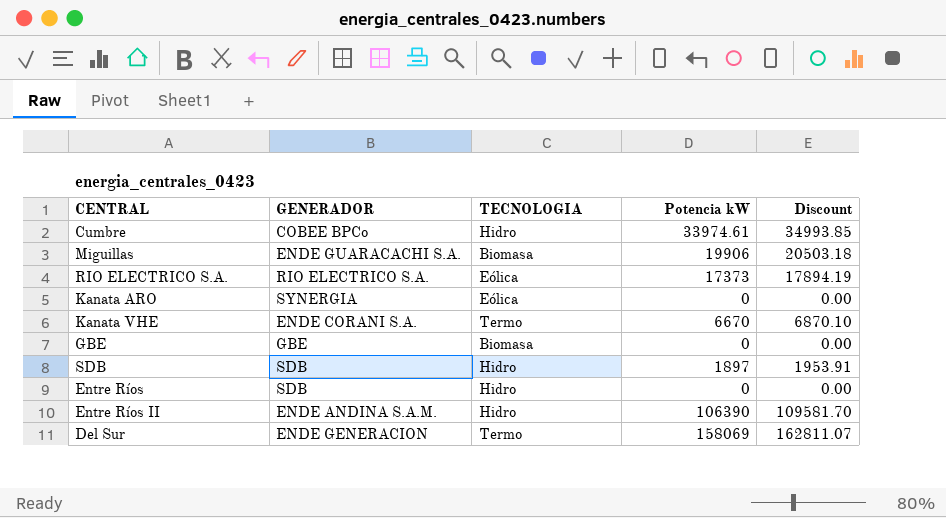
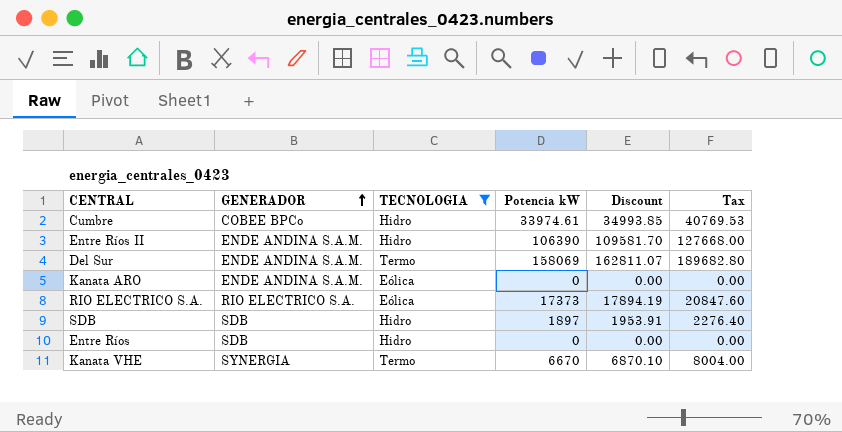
filter: none -> TECNOLOGIA != Biomasa
row order: none -> GENERADOR ascending
column Tax | formula: none -> [Potencia kW] * 1.2
Del Sur | GENERADOR: ENDE GENERACION -> ENDE ANDINA S.A.M.
Kanata ARO | GENERADOR: SYNERGIA -> ENDE ANDINA S.A.M.
Kanata VHE | GENERADOR: ENDE CORANI S.A. -> SYNERGIA

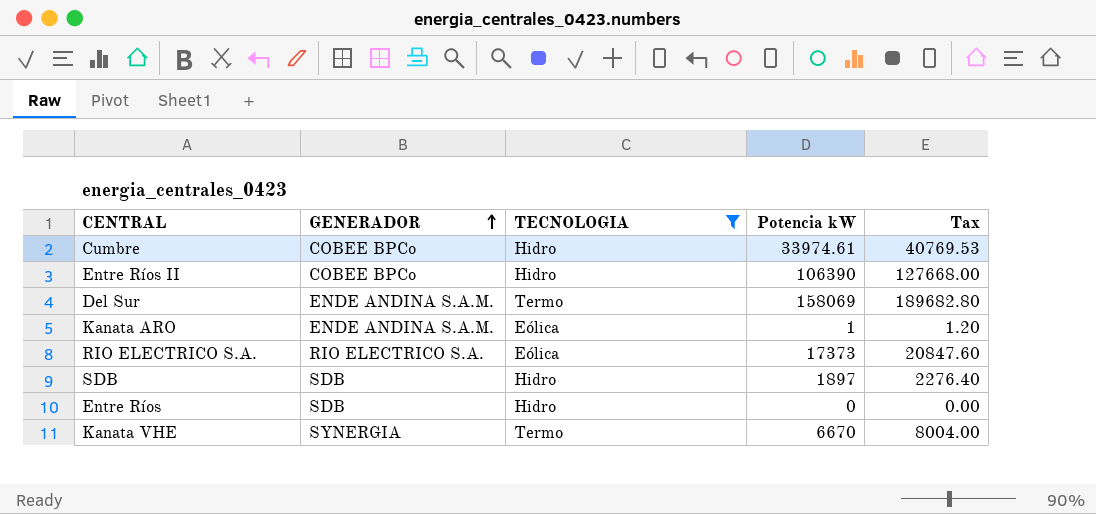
column Discount | formula: [Potencia kW] * 1.03 -> none
Entre Ríos II | GENERADOR: ENDE ANDINA S.A.M. -> COBEE BPCo
Kanata ARO | Potencia kW: 0 -> 1
Kanata ARO | Tax: 0.00 -> 1.20

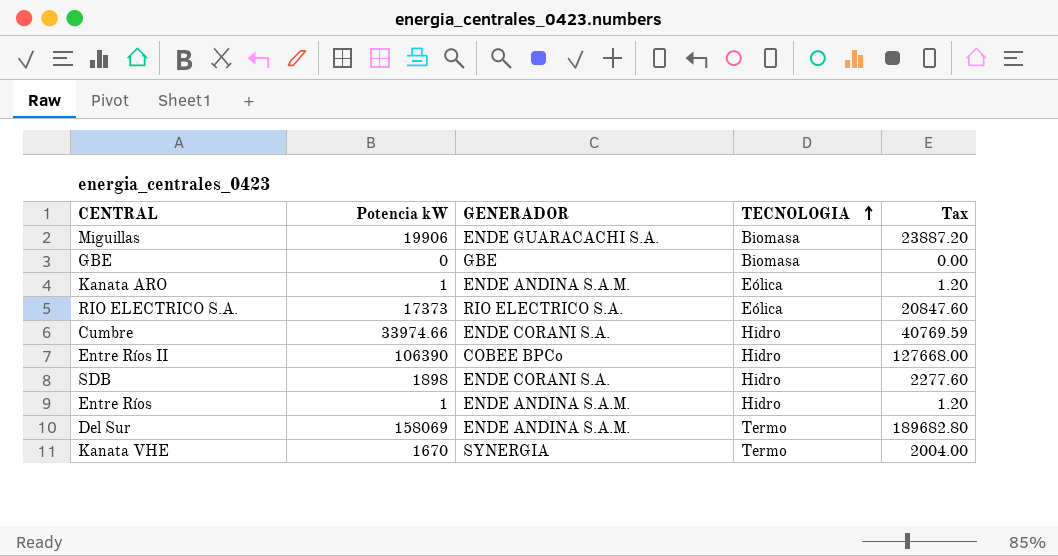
filter: TECNOLOGIA != Biomasa -> none
row order: GENERADOR ascending -> TECNOLOGIA ascending
column Potencia kW | position: 4 -> 2
Cumbre | Potencia kW: 33974.61 -> 33974.66
Cumbre | GENERADOR: COBEE BPCo -> ENDE CORANI S.A.
Cumbre | Tax: 40769.53 -> 40769.59
SDB | Potencia kW: 1897 -> 1898
SDB | GENERADOR: SDB -> ENDE CORANI S.A.
SDB | Tax: 2276.40 -> 2277.60
Entre Ríos | Potencia kW: 0 -> 1
Entre Ríos | GENERADOR: SDB -> ENDE ANDINA S.A.M.
Entre Ríos | Tax: 0.00 -> 1.20
Kanata VHE | Potencia kW: 6670 -> 1670
Kanata VHE | Tax: 8004.00 -> 2004.00

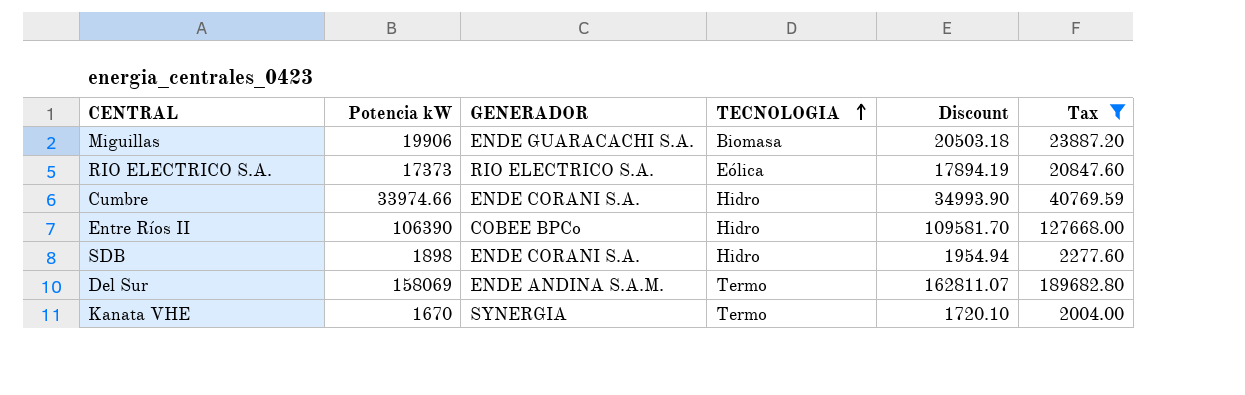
filter: none -> Tax >= 2004.00
column Discount | formula: none -> [Potencia kW] * 1.03

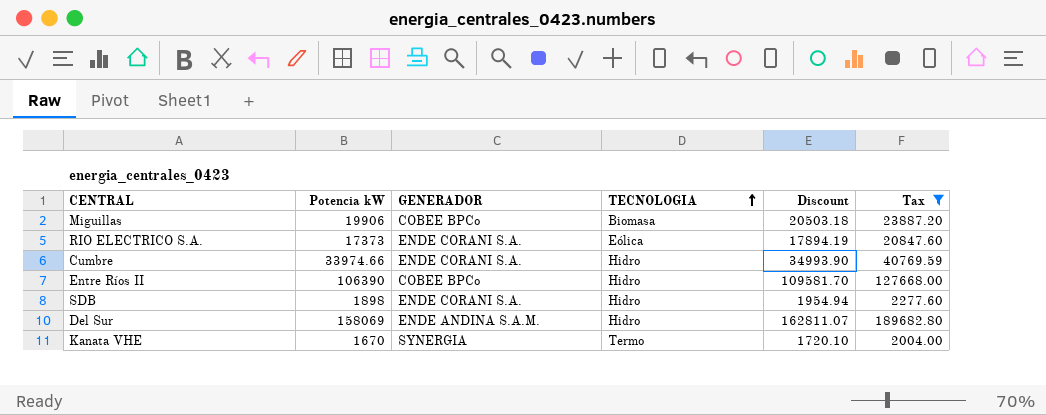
Miguillas | GENERADOR: ENDE GUARACACHI S.A. -> COBEE BPCo
RIO ELECTRICO S.A. | GENERADOR: RIO ELECTRICO S.A. -> ENDE CORANI S.A.
Del Sur | TECNOLOGIA: Termo -> Hidro

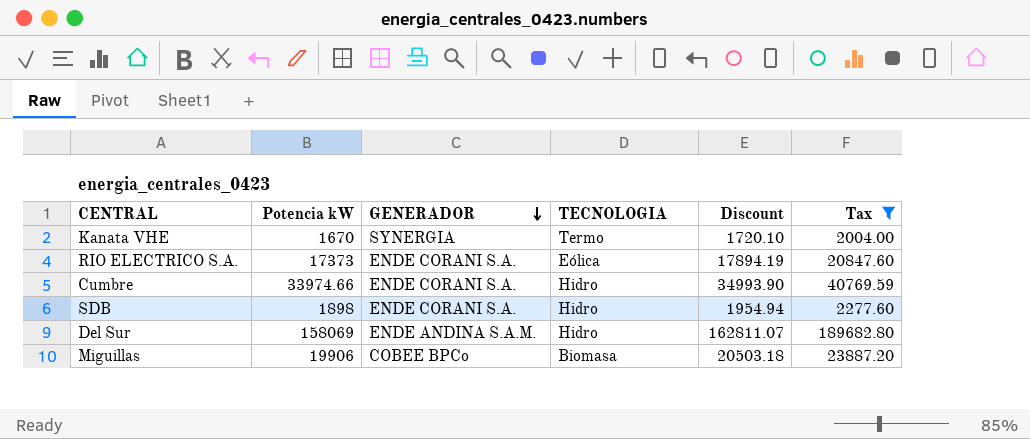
row order: TECNOLOGIA ascending -> GENERADOR descending
row Entre Ríos II: 106390 | COBEE BPCo | Hidro | 109581.70 | 127668.00 -> none

